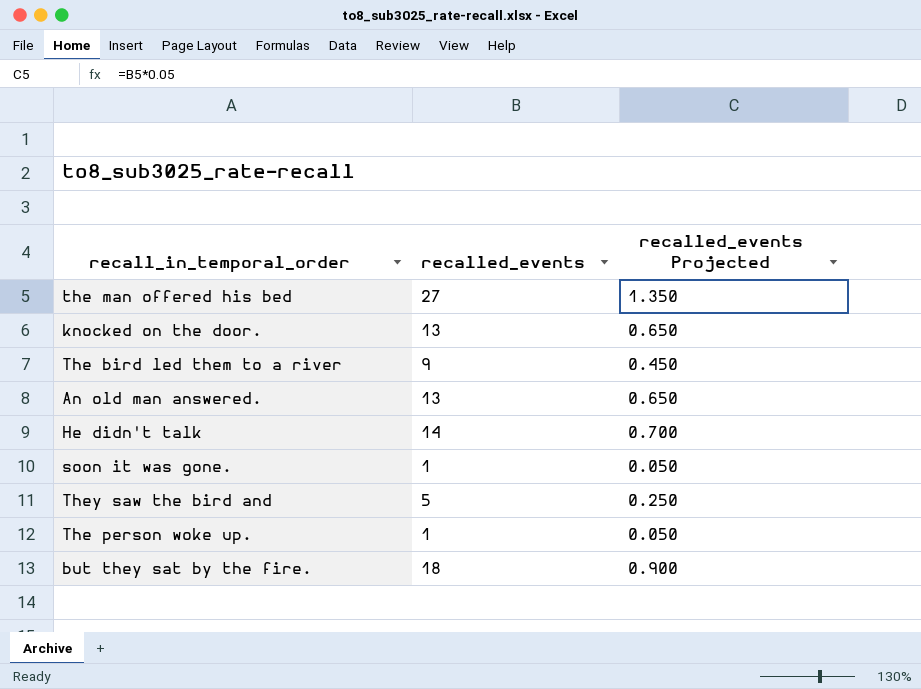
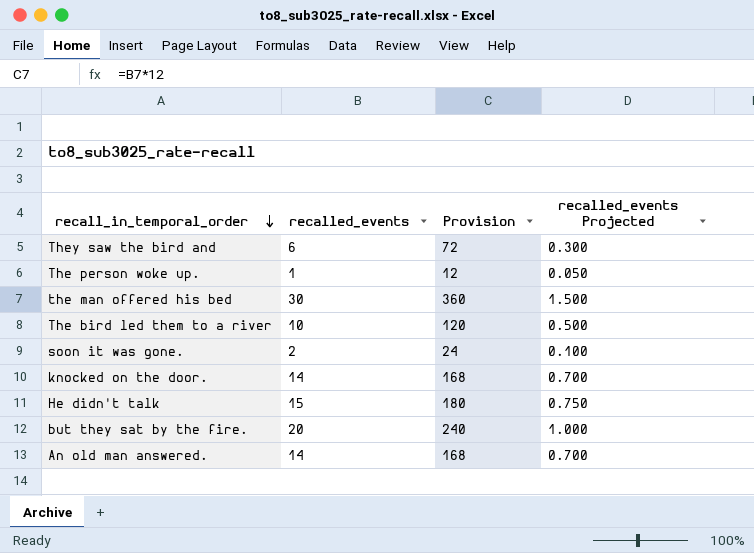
row order: none -> recall_in_temporal_order descending
column Provision | formula: none -> [recalled_events] * 12
They saw the bird and | recalled_events: 5 -> 6
They saw the bird and | recalled_events Projected: 0.250 -> 0.300
the man offered his bed | recalled_events: 27 -> 30
the man offered his bed | recalled_events Projected: 1.350 -> 1.500
The bird led them to a river | recalled_events: 9 -> 10
The bird led them to a river | recalled_events Projected: 0.450 -> 0.500
soon it was gone. | recalled_events: 1 -> 2
soon it was gone. | recalled_events Projected: 0.050 -> 0.100
knocked on the door. | recalled_events: 13 -> 14
knocked on the door. | recalled_events Projected: 0.650 -> 0.700
He didn't talk | recalled_events: 14 -> 15
He didn't talk | recalled_events Projected: 0.700 -> 0.750
but they sat by the fire. | recalled_events: 18 -> 20
but they sat by the fire. | recalled_events Projected: 0.900 -> 1.000
An old man answered. | recalled_events: 13 -> 14
An old man answered. | recalled_events Projected: 0.650 -> 0.700

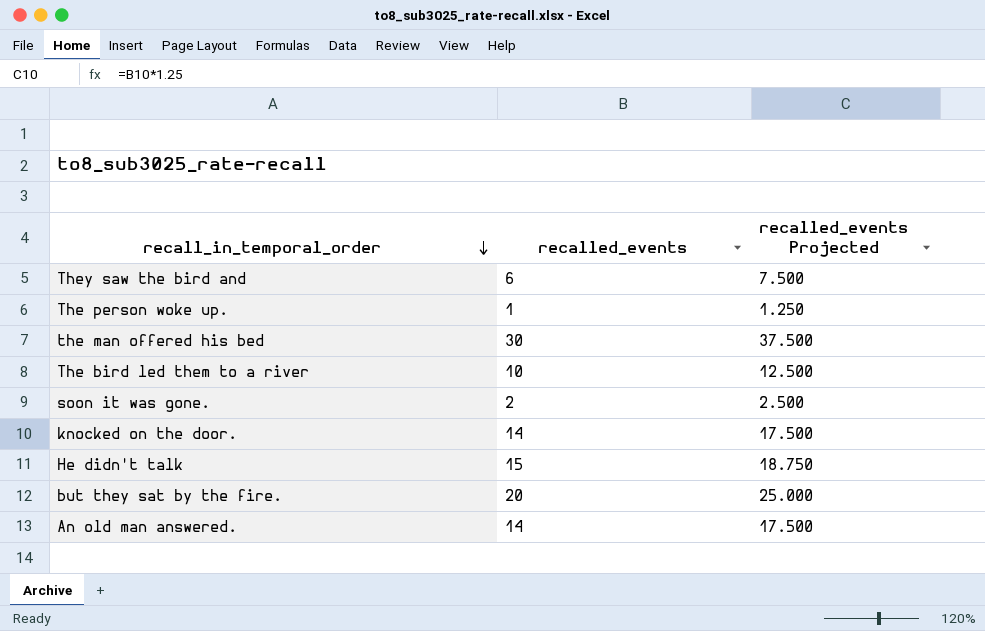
column Provision | formula: [recalled_events] * 12 -> none
column recalled_events Projected | formula: [recalled_events] * 0.05 -> [recalled_events] * 1.25

